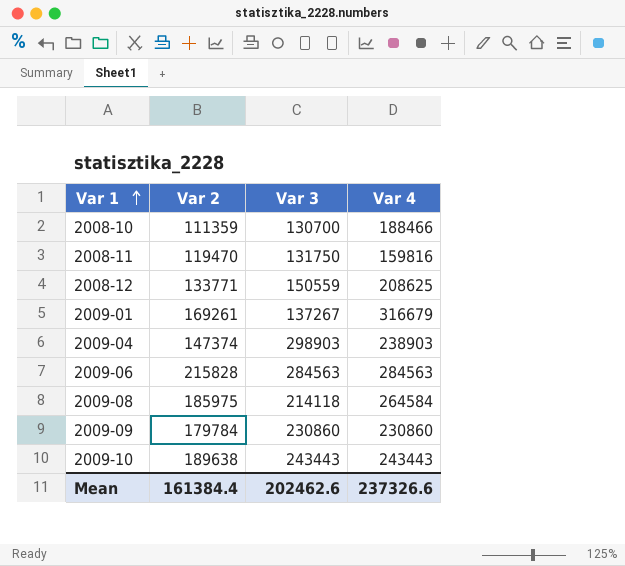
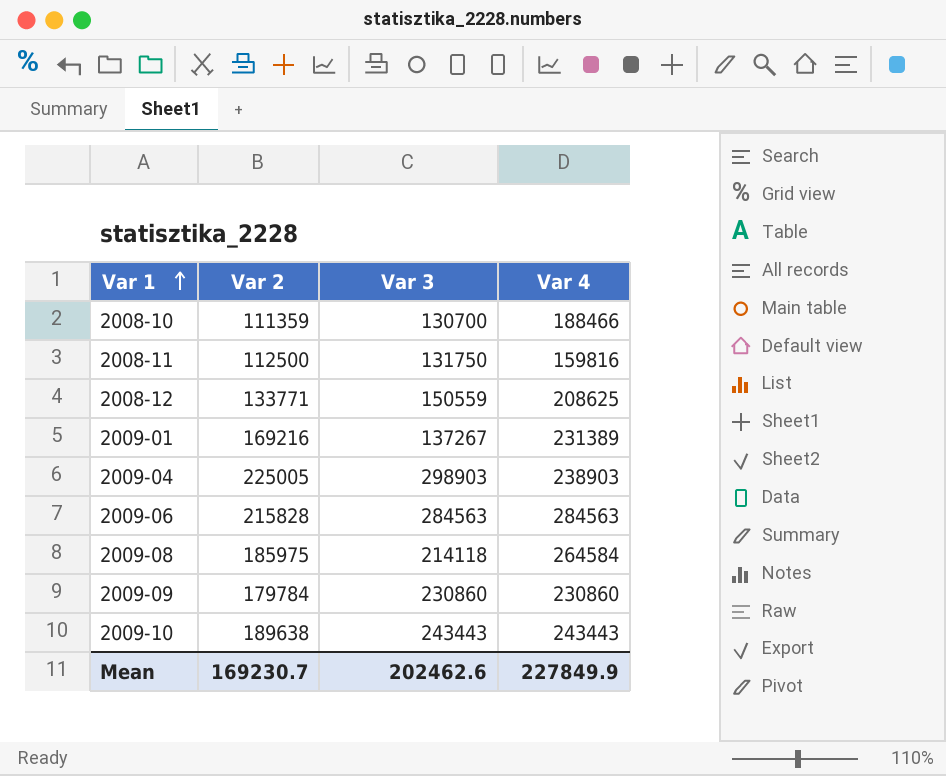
2008-11 | Var 2: 119470 -> 112500
2009-01 | Var 2: 169261 -> 169216
2009-01 | Var 4: 316679 -> 231389
2009-04 | Var 2: 147374 -> 225005
Mean | Var 2: 161384.4 -> 169230.7
Mean | Var 4: 237326.6 -> 227849.9

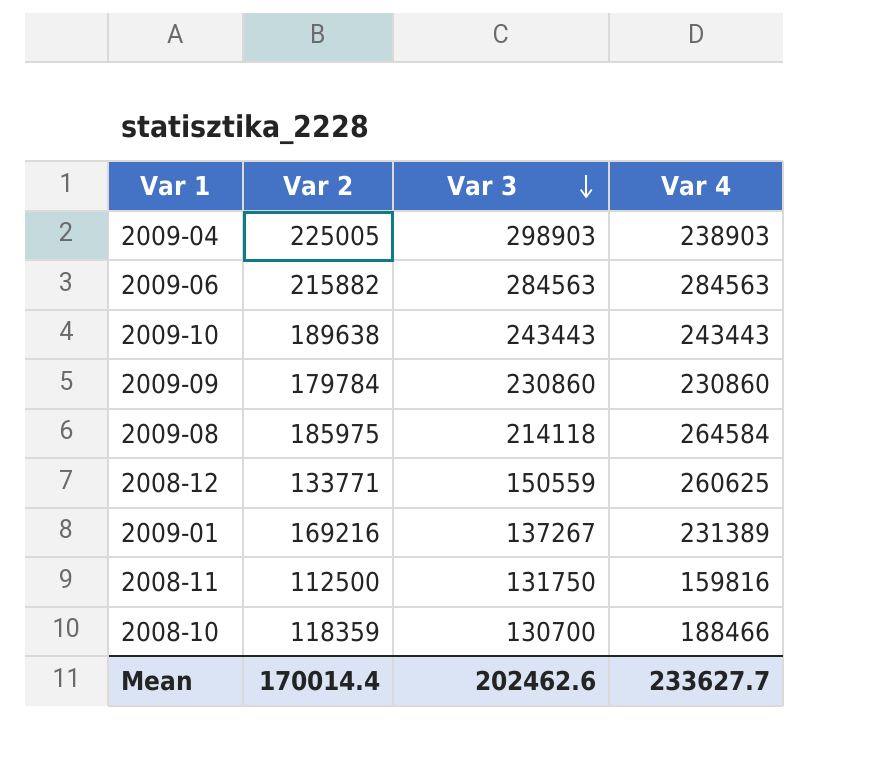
row order: Var 1 ascending -> Var 3 descending
2009-06 | Var 2: 215828 -> 215882
2008-12 | Var 4: 208625 -> 260625
2008-10 | Var 2: 111359 -> 118359
Mean | Var 2: 169230.7 -> 170014.4
Mean | Var 4: 227849.9 -> 233627.7

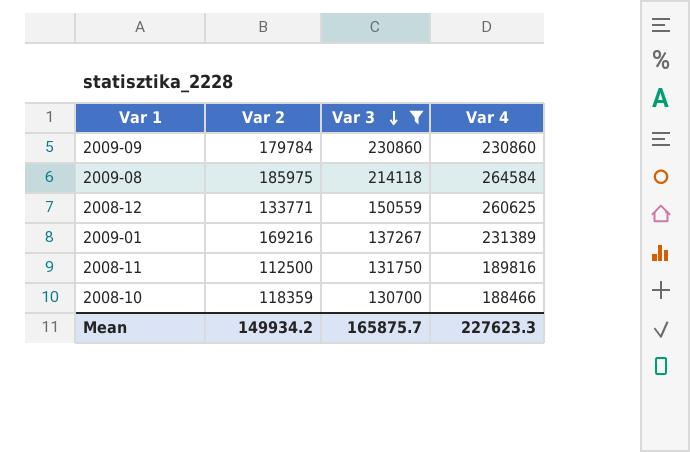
filter: none -> Var 3 <= 230860
2008-11 | Var 4: 159816 -> 189816
Mean | Var 2: 170014.4 -> 149934.2
Mean | Var 3: 202462.6 -> 165875.7
Mean | Var 4: 233627.7 -> 227623.3

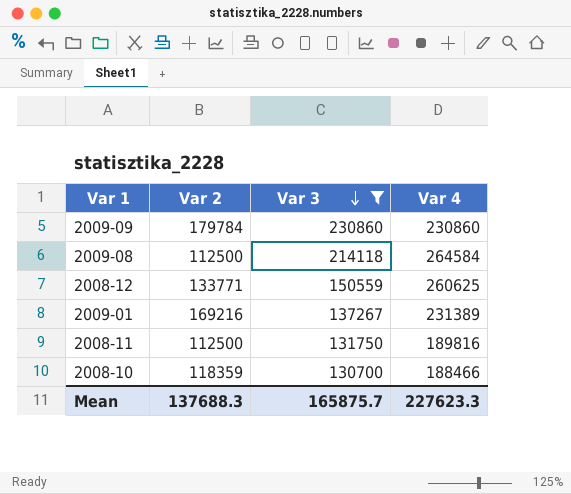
2009-08 | Var 2: 185975 -> 112500
Mean | Var 2: 149934.2 -> 137688.3

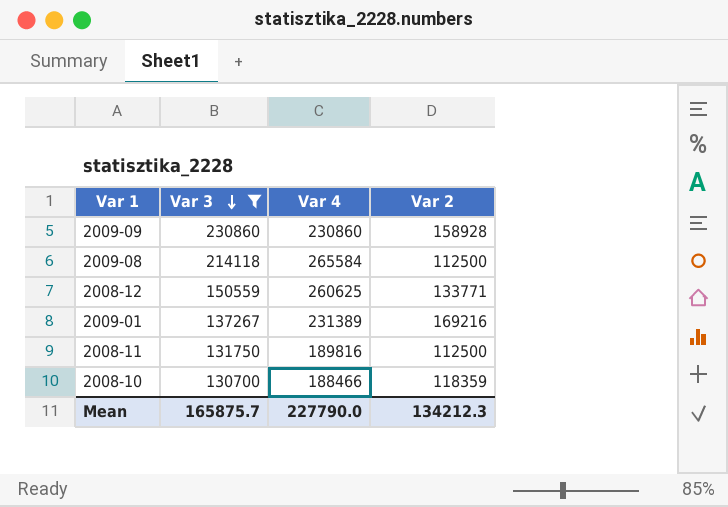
column Var 2 | position: 2 -> 4
2009-09 | Var 2: 179784 -> 158928
2009-08 | Var 4: 264584 -> 265584
Mean | Var 4: 227623.3 -> 227790.0
Mean | Var 2: 137688.3 -> 134212.3

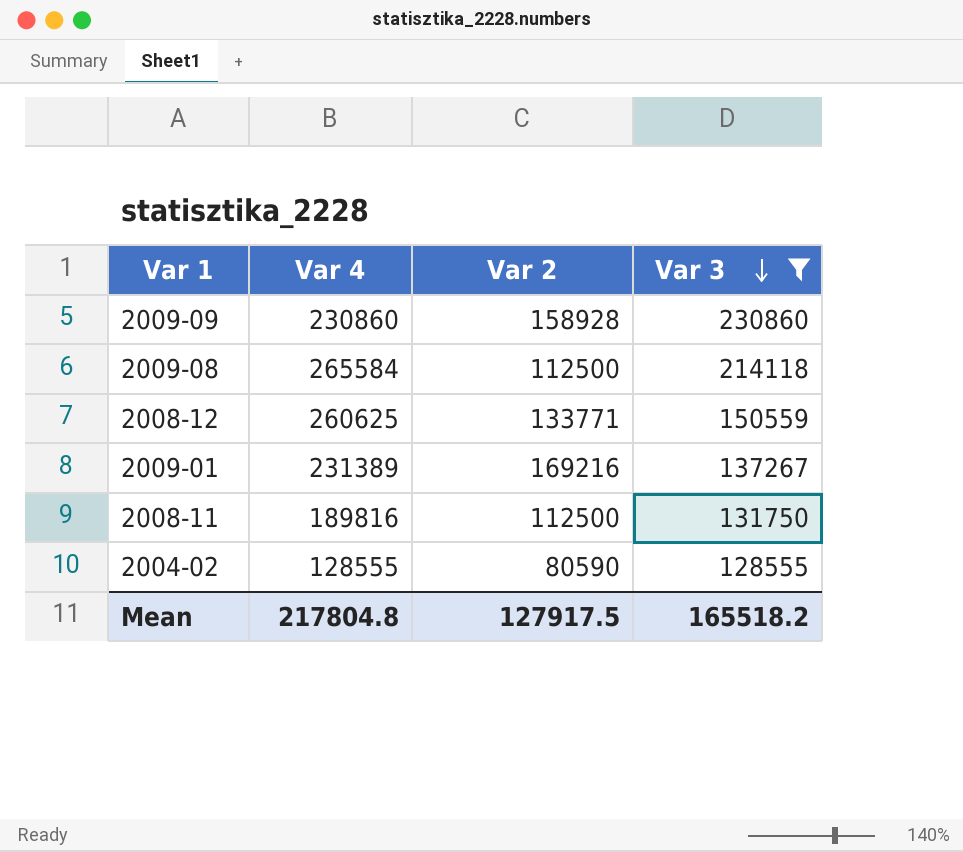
column Var 3 | position: 2 -> 4
row 2008-10: 130700 | 188466 | 118359 -> none
row 2004-02: none -> 128555 | 80590 | 128555
Mean | Var 4: 227790.0 -> 217804.8
Mean | Var 2: 134212.3 -> 127917.5
Mean | Var 3: 165875.7 -> 165518.2

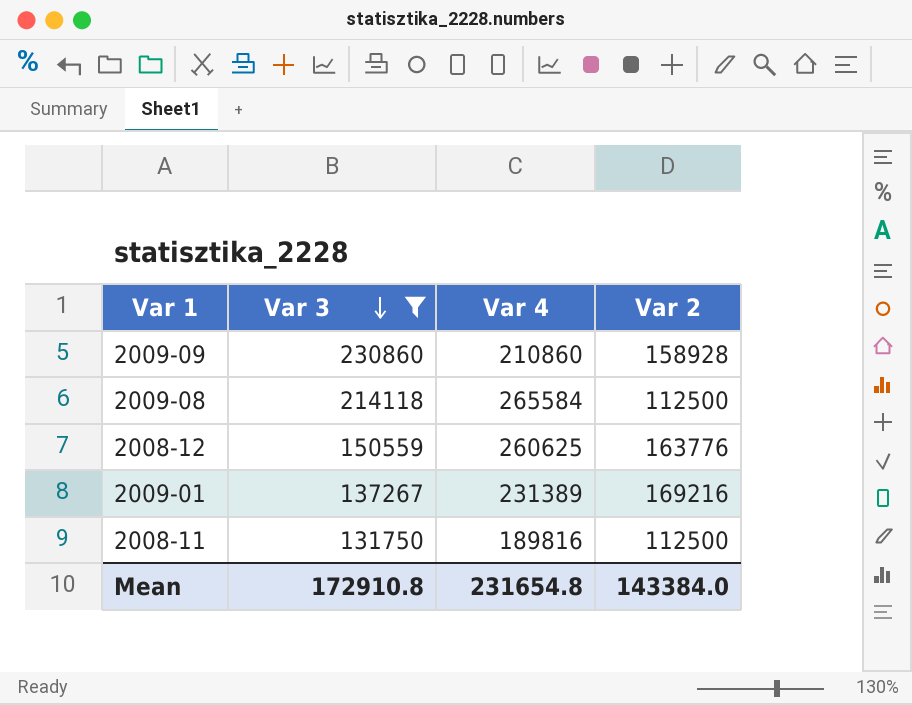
column Var 3 | position: 4 -> 2
row 2004-02: 128555 | 80590 | 128555 -> none
2009-09 | Var 4: 230860 -> 210860
2008-12 | Var 2: 133771 -> 163776
Mean | Var 3: 165518.2 -> 172910.8
Mean | Var 4: 217804.8 -> 231654.8
Mean | Var 2: 127917.5 -> 143384.0

